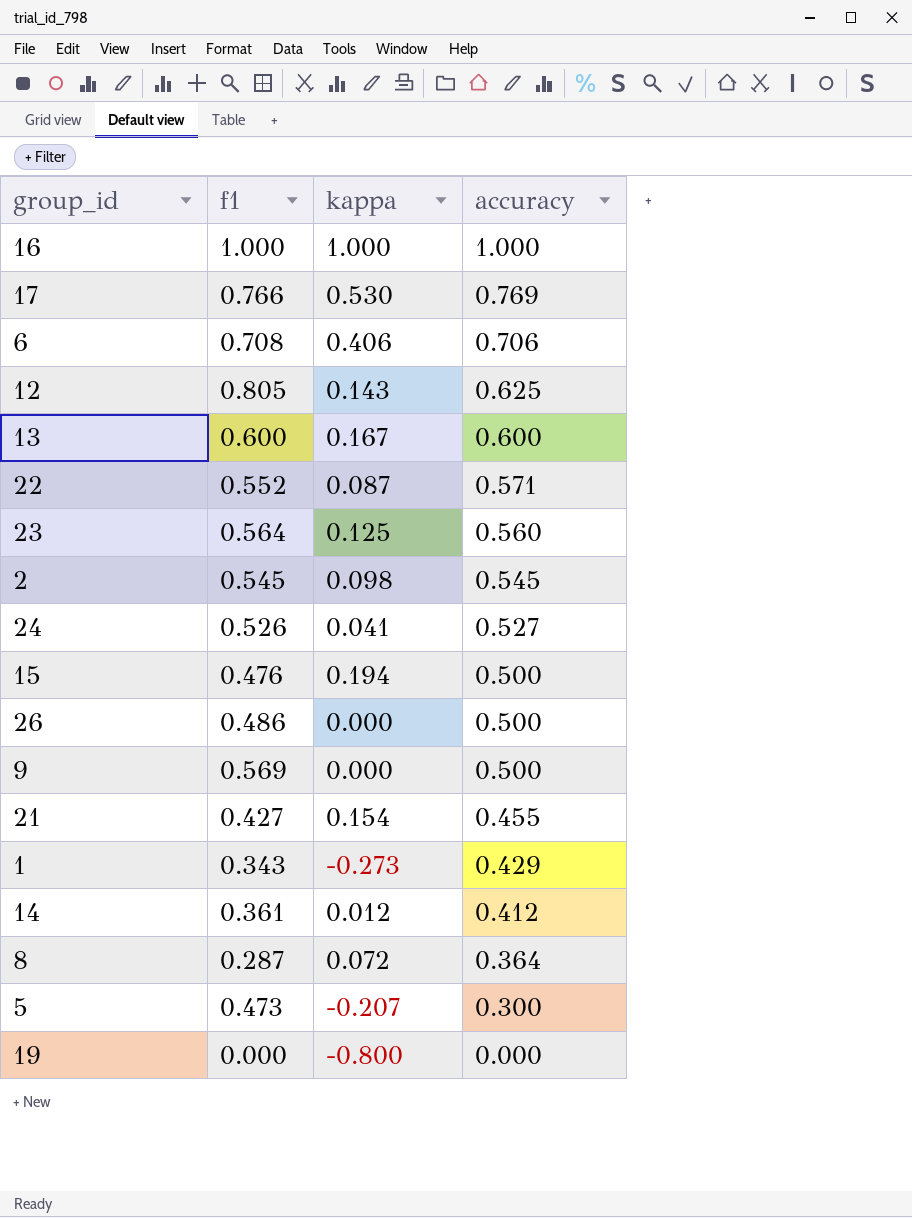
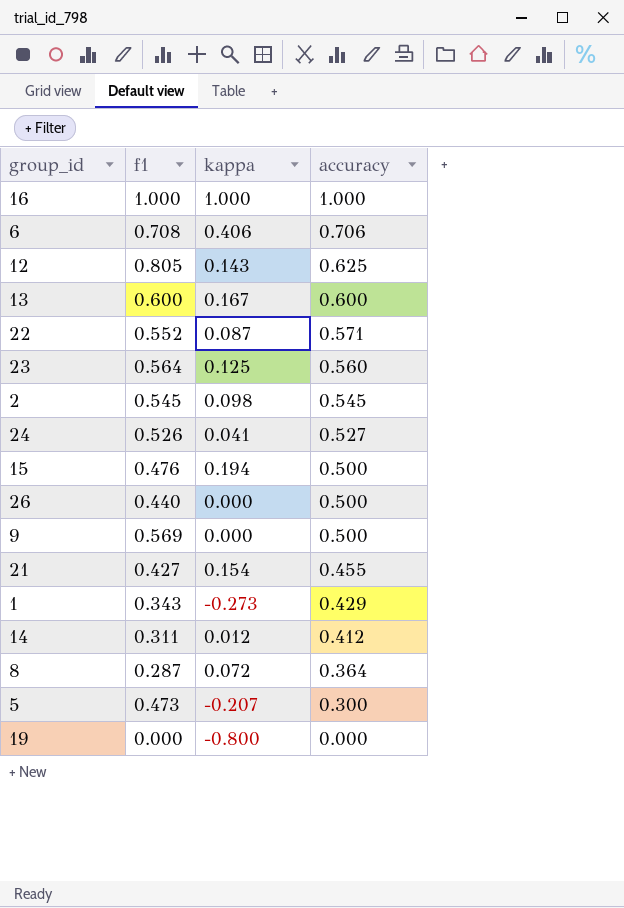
row 17: 0.766 | 0.530 | 0.769 -> none
26 | f1: 0.486 -> 0.440
14 | f1: 0.361 -> 0.311

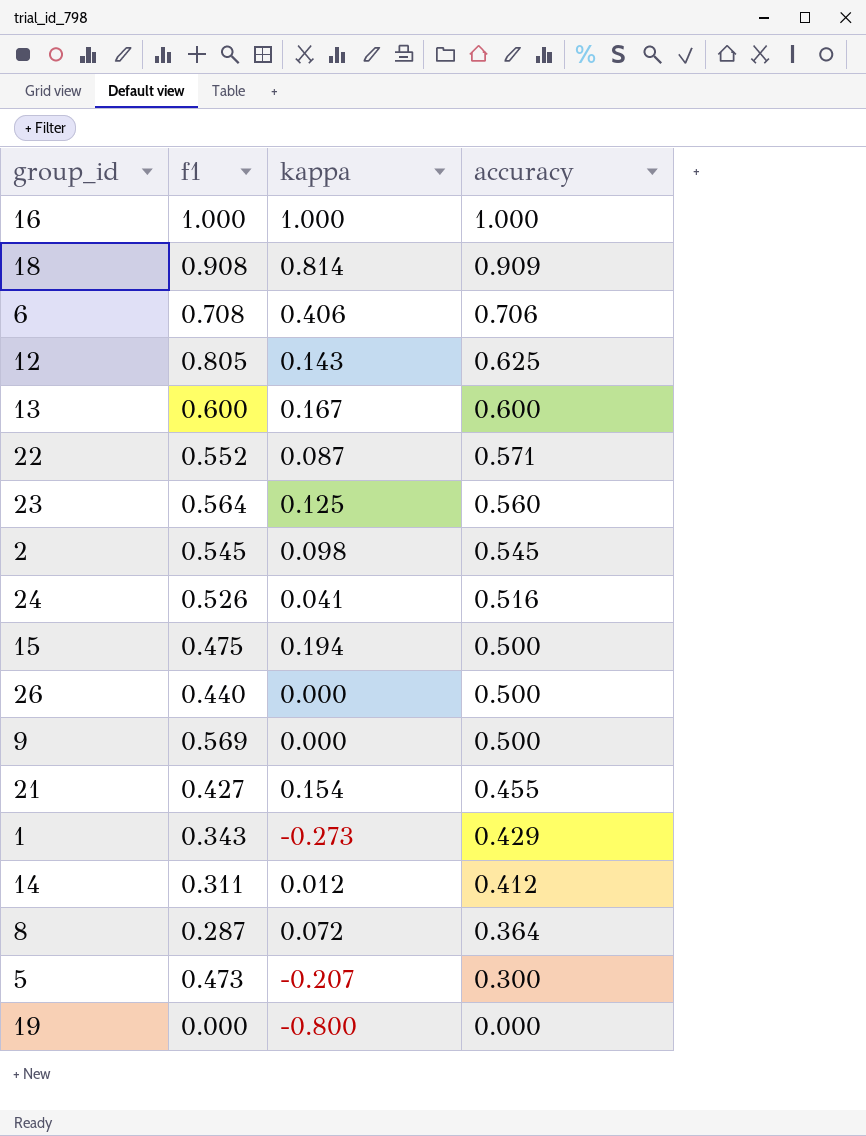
row 18: none -> 0.908 | 0.814 | 0.909
24 | accuracy: 0.527 -> 0.516
15 | f1: 0.476 -> 0.475

